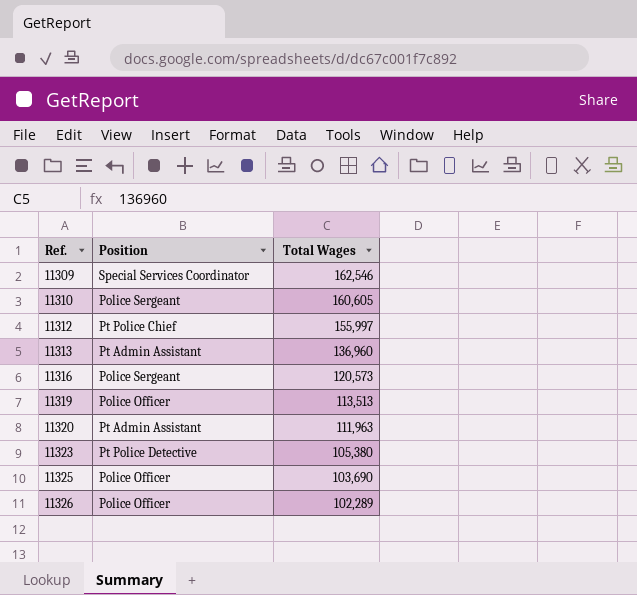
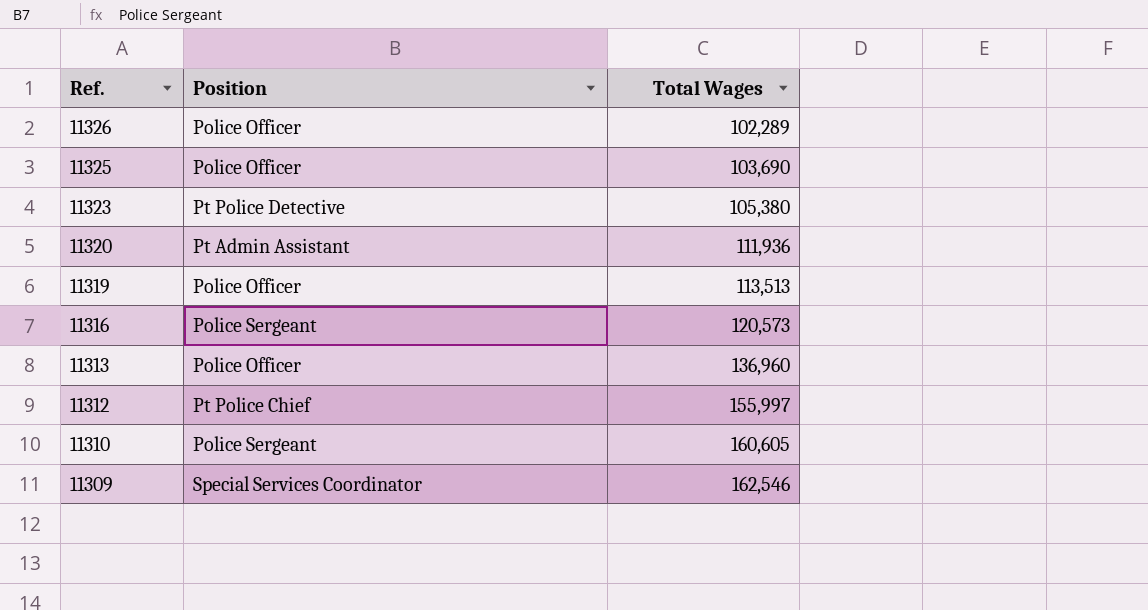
row order: Ref. ascending -> Ref. descending
11320 | Total Wages: 111,963 -> 111,936
11313 | Position: Pt Admin Assistant -> Police Officer

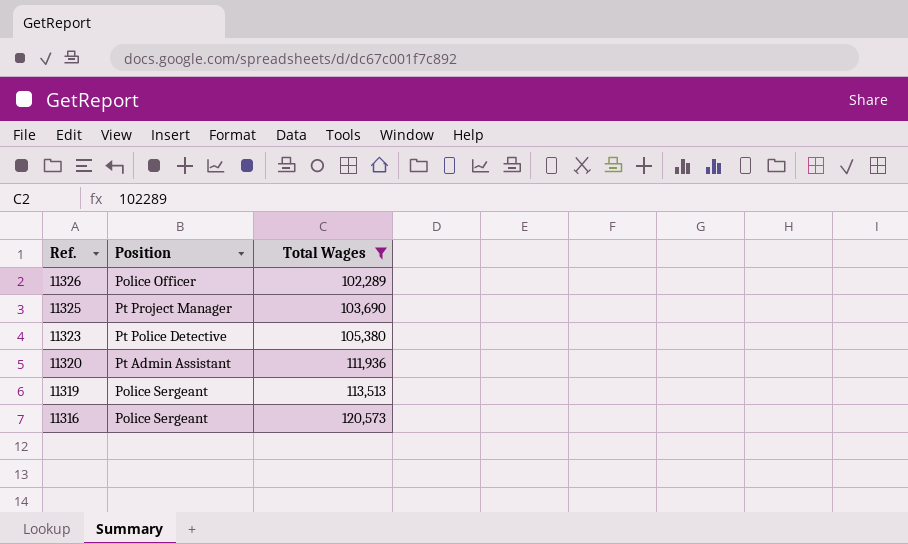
filter: none -> Total Wages <= 120,573
11325 | Position: Police Officer -> Pt Project Manager
11319 | Position: Police Officer -> Police Sergeant

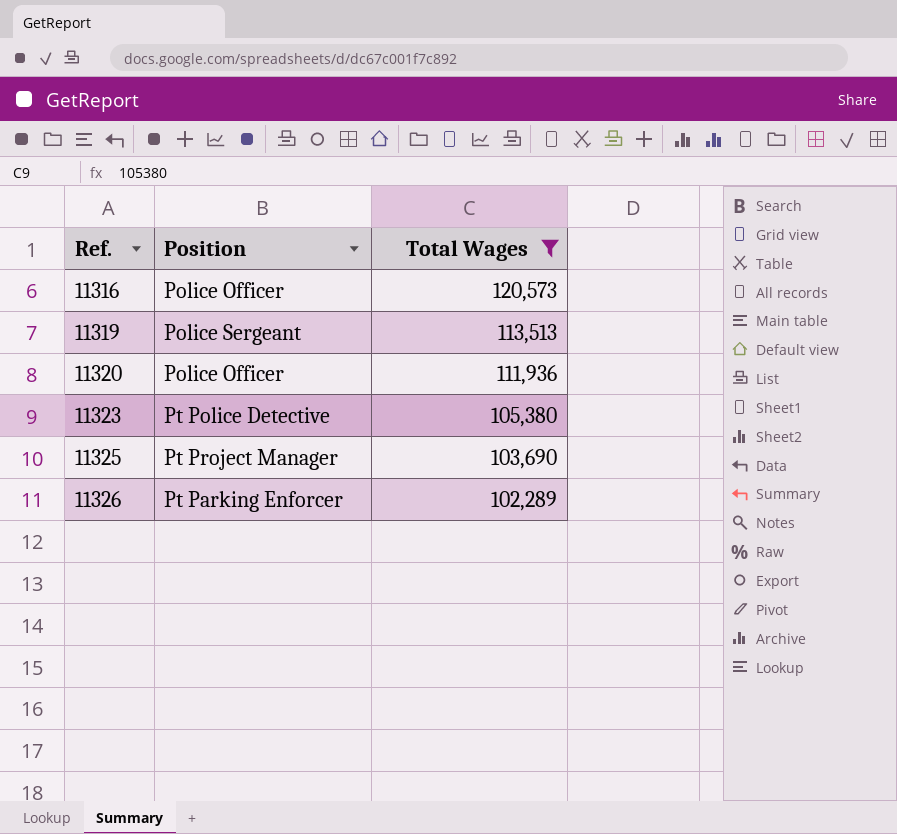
row order: Ref. descending -> Ref. ascending
11316 | Position: Police Sergeant -> Police Officer
11320 | Position: Pt Admin Assistant -> Police Officer
11326 | Position: Police Officer -> Pt Parking Enforcer

